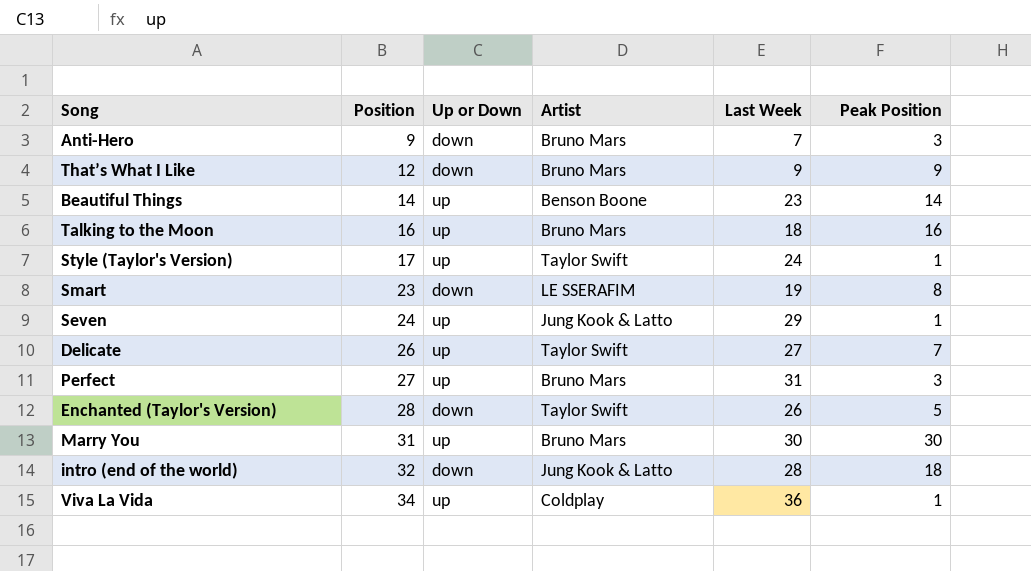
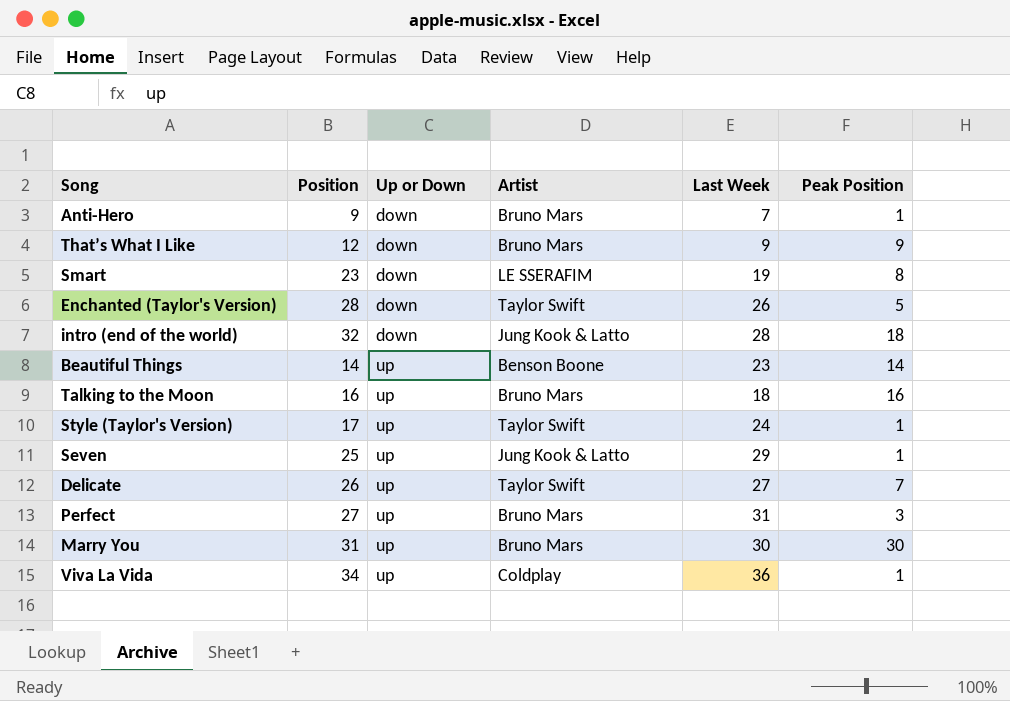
row order: Position ascending -> Up or Down ascending
Anti-Hero | Peak Position: 3 -> 1
Seven | Position: 24 -> 25

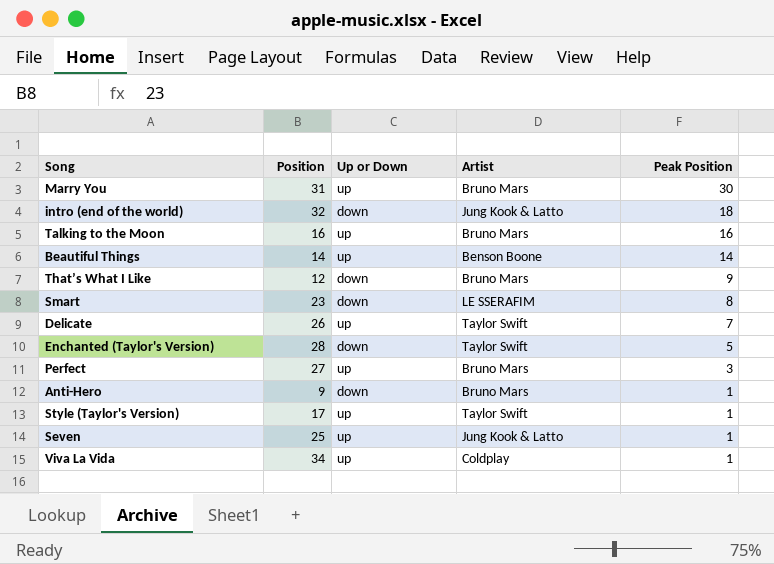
row order: Up or Down ascending -> Peak Position descending
column Last Week | position: 5 -> none

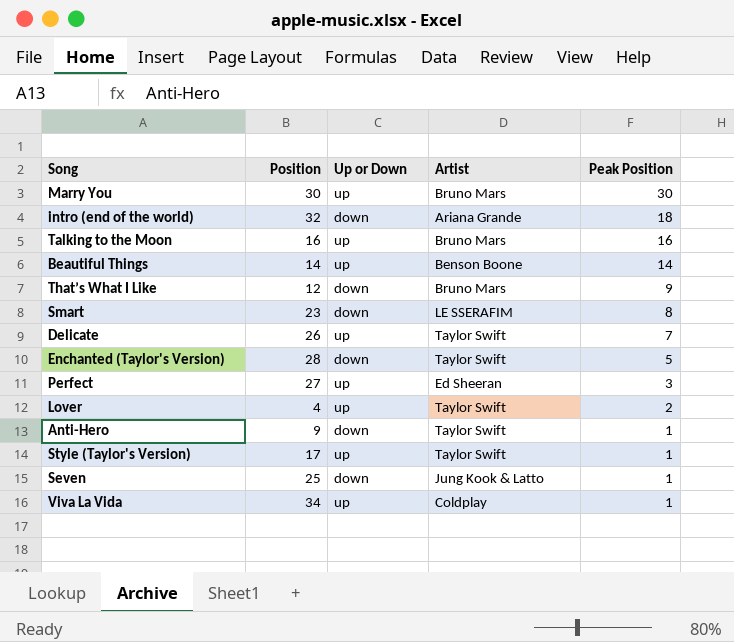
Marry You | Position: 31 -> 30
intro (end of the world) | Artist: Jung Kook & Latto -> Ariana Grande
Perfect | Artist: Bruno Mars -> Ed Sheeran
row Lover: none -> 4 | up | Taylor Swift | 2
Anti-Hero | Artist: Bruno Mars -> Taylor Swift
Seven | Up or Down: up -> down

